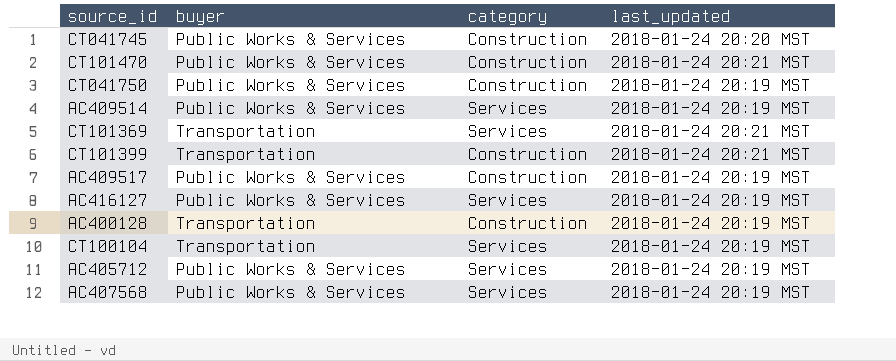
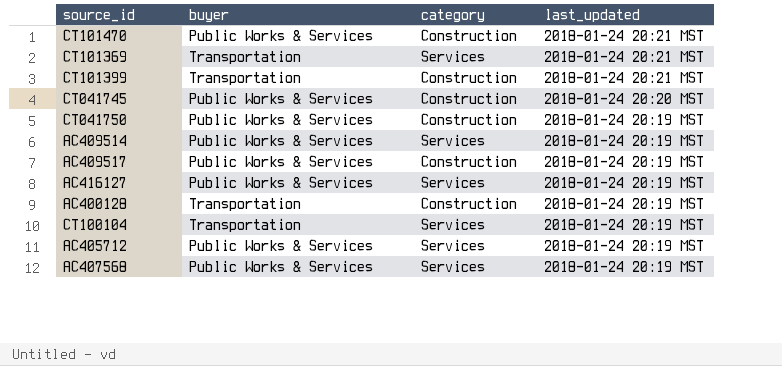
row order: none -> last_updated descending

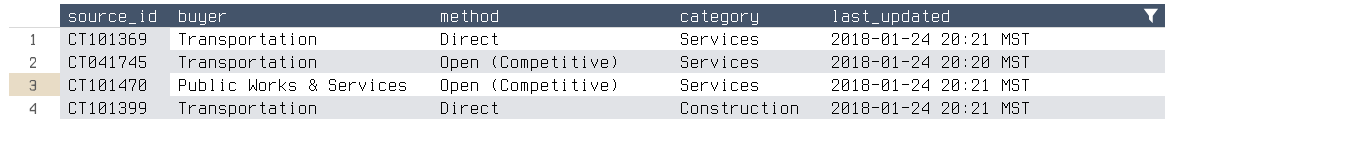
filter: none -> last_updated != 2018-01-24 20:19 MST
row order: last_updated descending -> category descending
column method | position: none -> 3
CT041745 | buyer: Public Works & Services -> Transportation
CT041745 | category: Construction -> Services
CT101470 | category: Construction -> Services

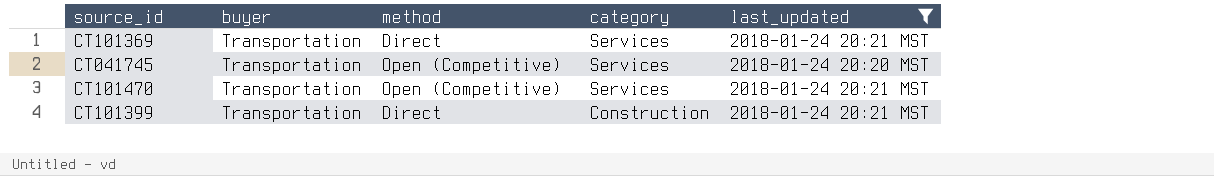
CT101470 | buyer: Public Works & Services -> Transportation

